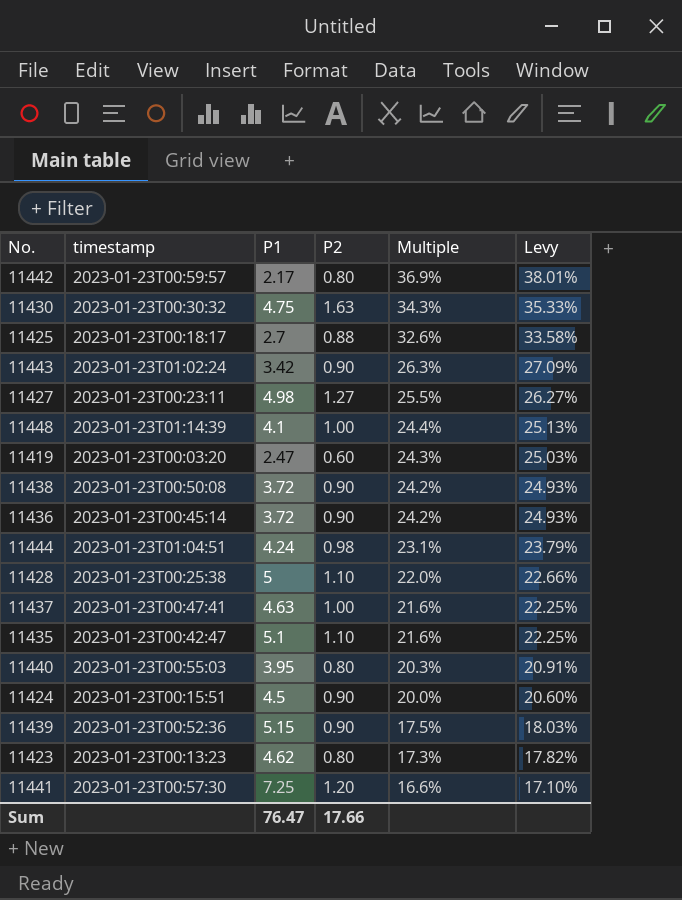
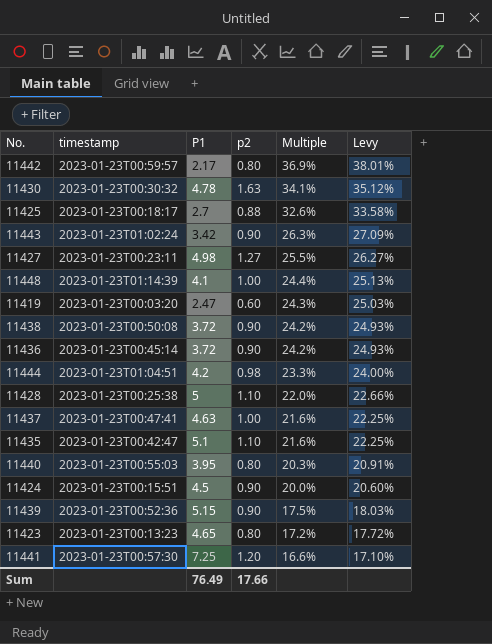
column name: P2 -> p2
11430 | P1: 4.75 -> 4.78
11430 | Multiple: 34.3% -> 34.1%
11430 | Levy: 35.33% -> 35.12%
11444 | P1: 4.24 -> 4.2
11444 | Multiple: 23.1% -> 23.3%
11444 | Levy: 23.79% -> 24.00%
11423 | P1: 4.62 -> 4.65
11423 | Multiple: 17.3% -> 17.2%
11423 | Levy: 17.82% -> 17.72%
Sum | P1: 76.47 -> 76.49

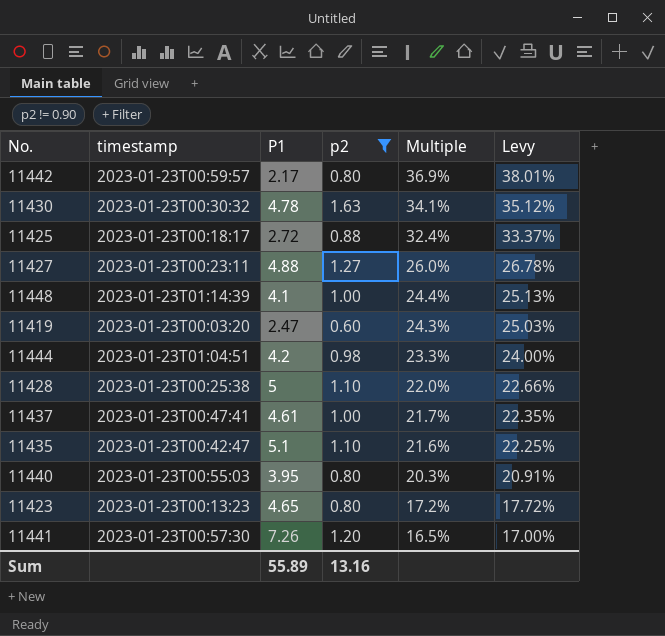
filter: none -> p2 != 0.90
11425 | P1: 2.7 -> 2.72
11425 | Multiple: 32.6% -> 32.4%
11425 | Levy: 33.58% -> 33.37%
11427 | P1: 4.98 -> 4.88
11427 | Multiple: 25.5% -> 26.0%
11427 | Levy: 26.27% -> 26.78%
11437 | P1: 4.63 -> 4.61
11437 | Multiple: 21.6% -> 21.7%
11437 | Levy: 22.25% -> 22.35%
11441 | P1: 7.25 -> 7.26
11441 | Multiple: 16.6% -> 16.5%
11441 | Levy: 17.10% -> 17.00%
Sum | P1: 76.49 -> 55.89
Sum | p2: 17.66 -> 13.16

